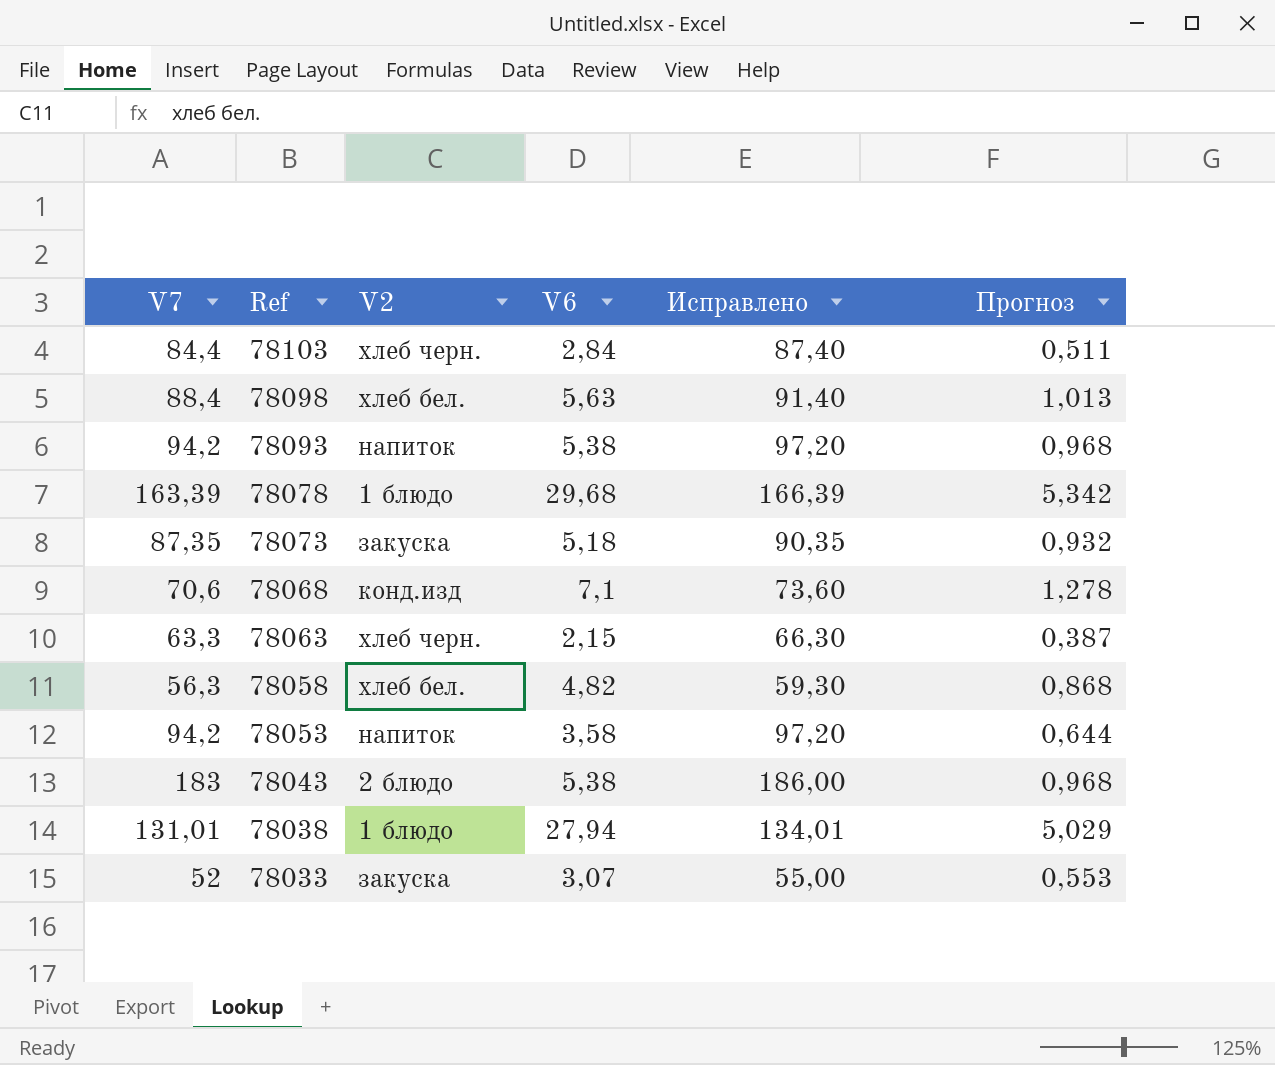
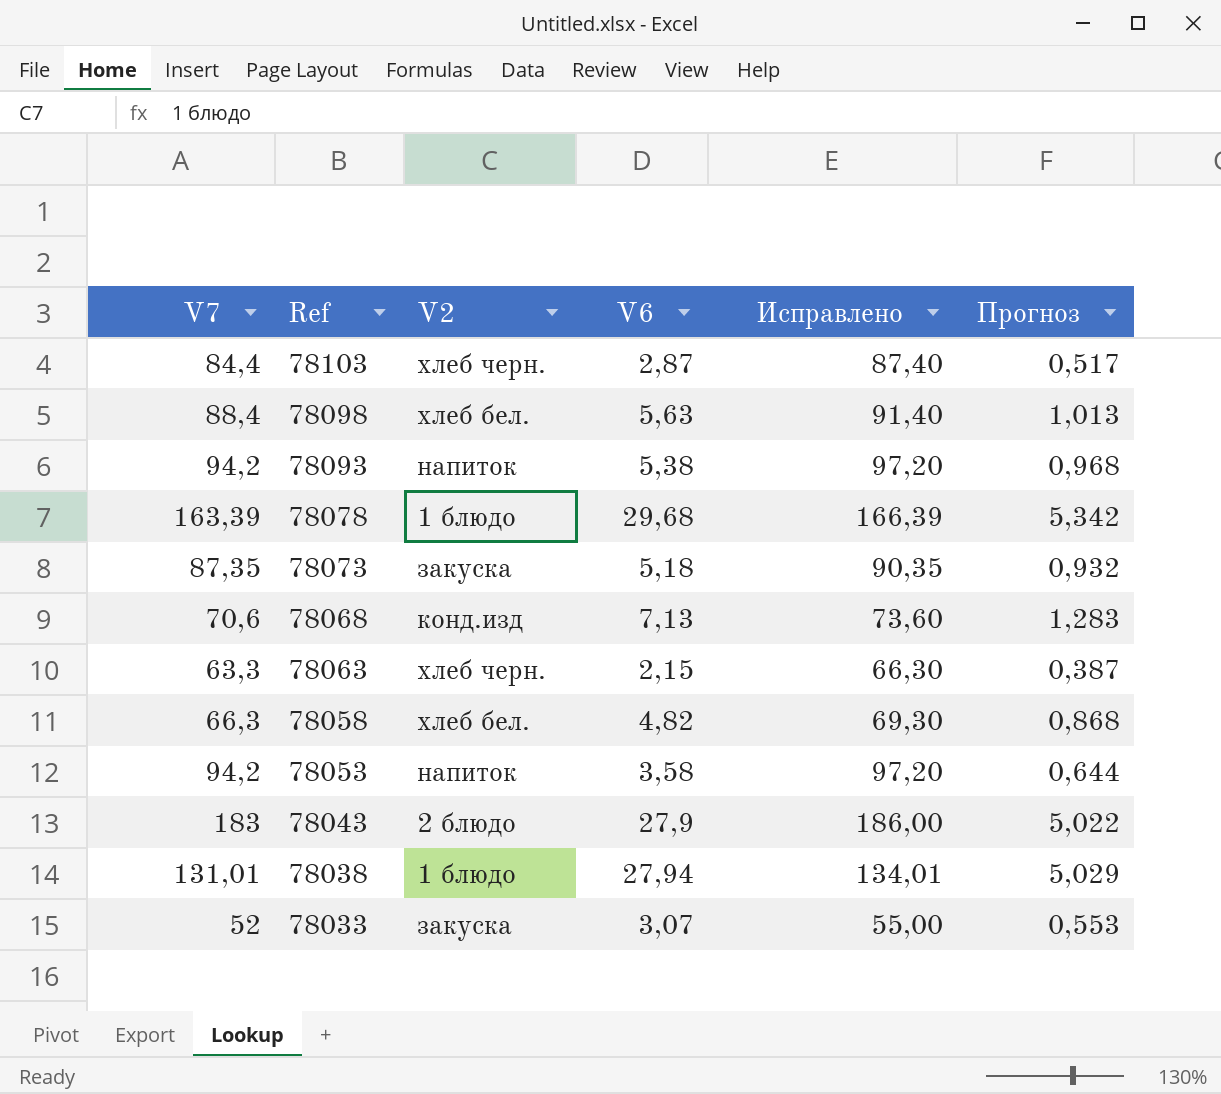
78103 | V6: 2,84 -> 2,87
78103 | Прогноз: 0,511 -> 0,517
78068 | V6: 7,1 -> 7,13
78068 | Прогноз: 1,278 -> 1,283
78058 | V7: 56,3 -> 66,3
78058 | Исправлено: 59,30 -> 69,30
78043 | V6: 5,38 -> 27,9
78043 | Прогноз: 0,968 -> 5,022

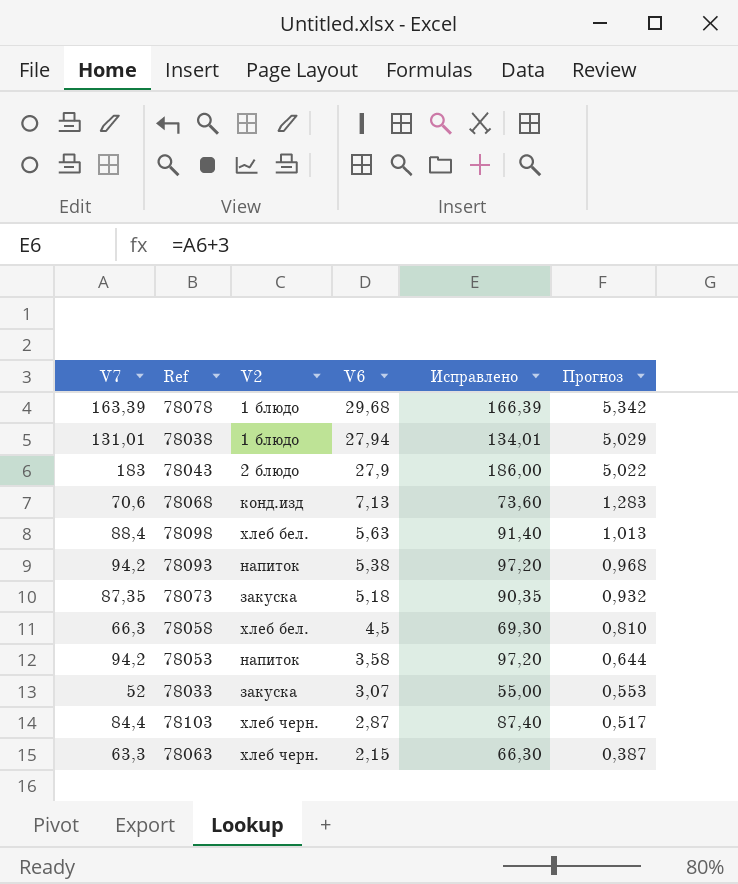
row order: Ref descending -> V6 descending
78058 | V6: 4,82 -> 4,5
78058 | Прогноз: 0,868 -> 0,810

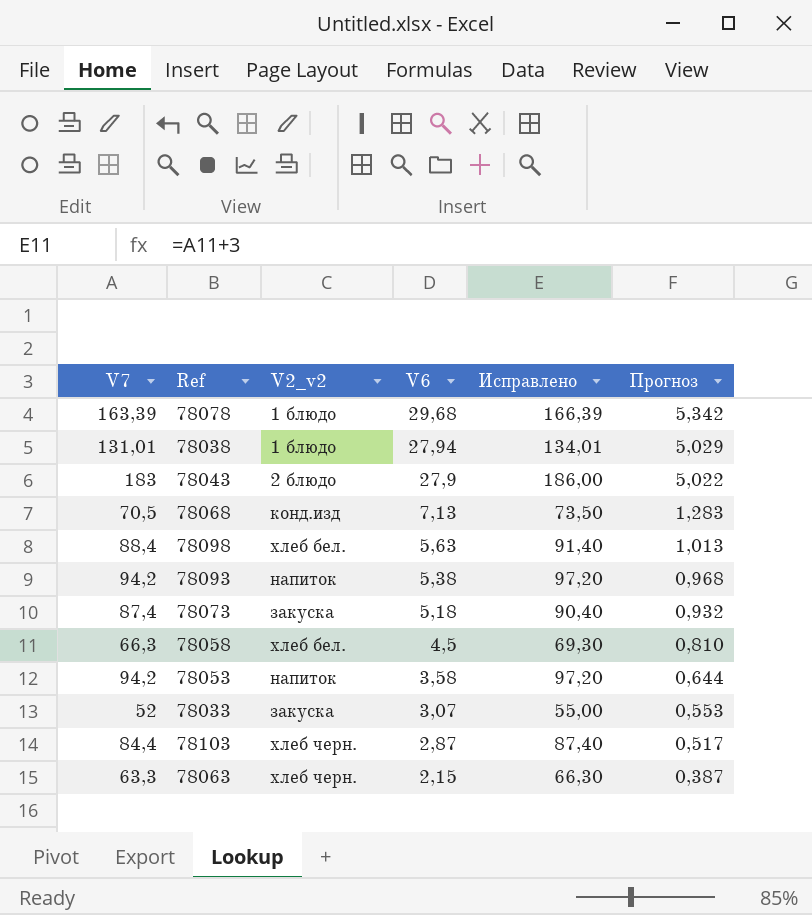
column name: V2 -> V2_v2
78068 | V7: 70,6 -> 70,5
78068 | Исправлено: 73,60 -> 73,50
78073 | V7: 87,35 -> 87,4
78073 | Исправлено: 90,35 -> 90,40

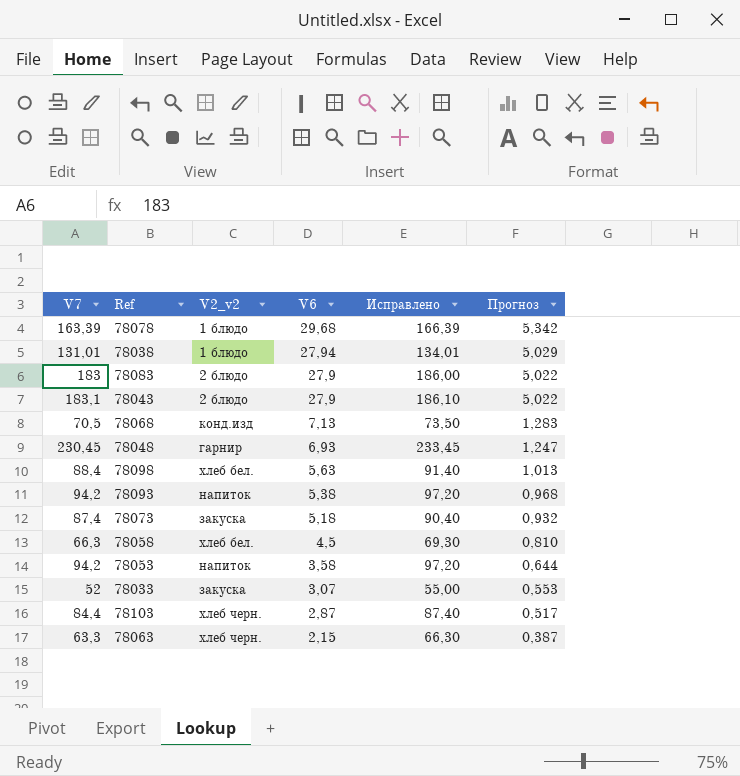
row 78083: none -> 183 | 2 блюдо | 27,9 | 186,00 | 5,022
78043 | V7: 183 -> 183,1
78043 | Исправлено: 186,00 -> 186,10
row 78048: none -> 230,45 | гарнир | 6,93 | 233,45 | 1,247

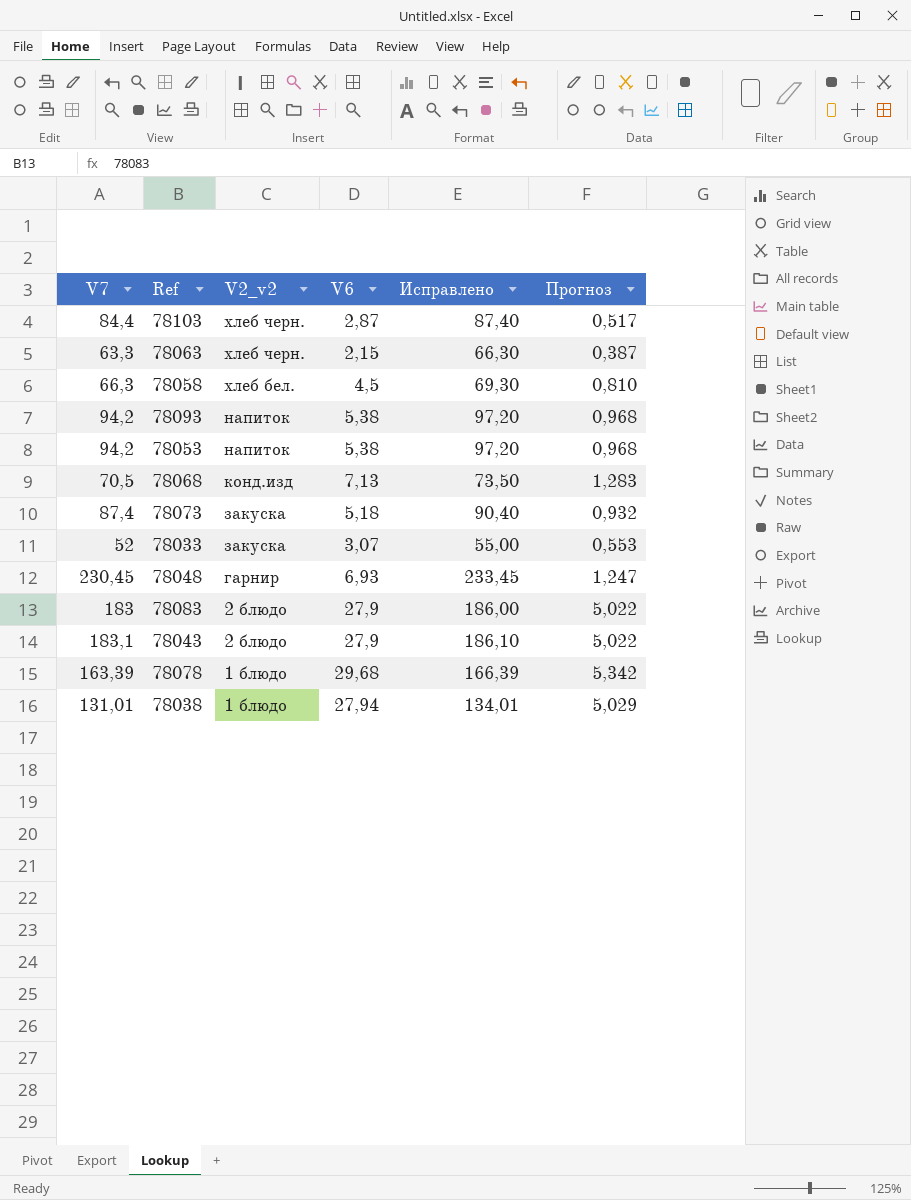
row order: V6 descending -> V2_v2 descending
row 78098: 88,4 | хлеб бел. | 5,63 | 91,40 | 1,013 -> none
78053 | V6: 3,58 -> 5,38
78053 | Прогноз: 0,644 -> 0,968

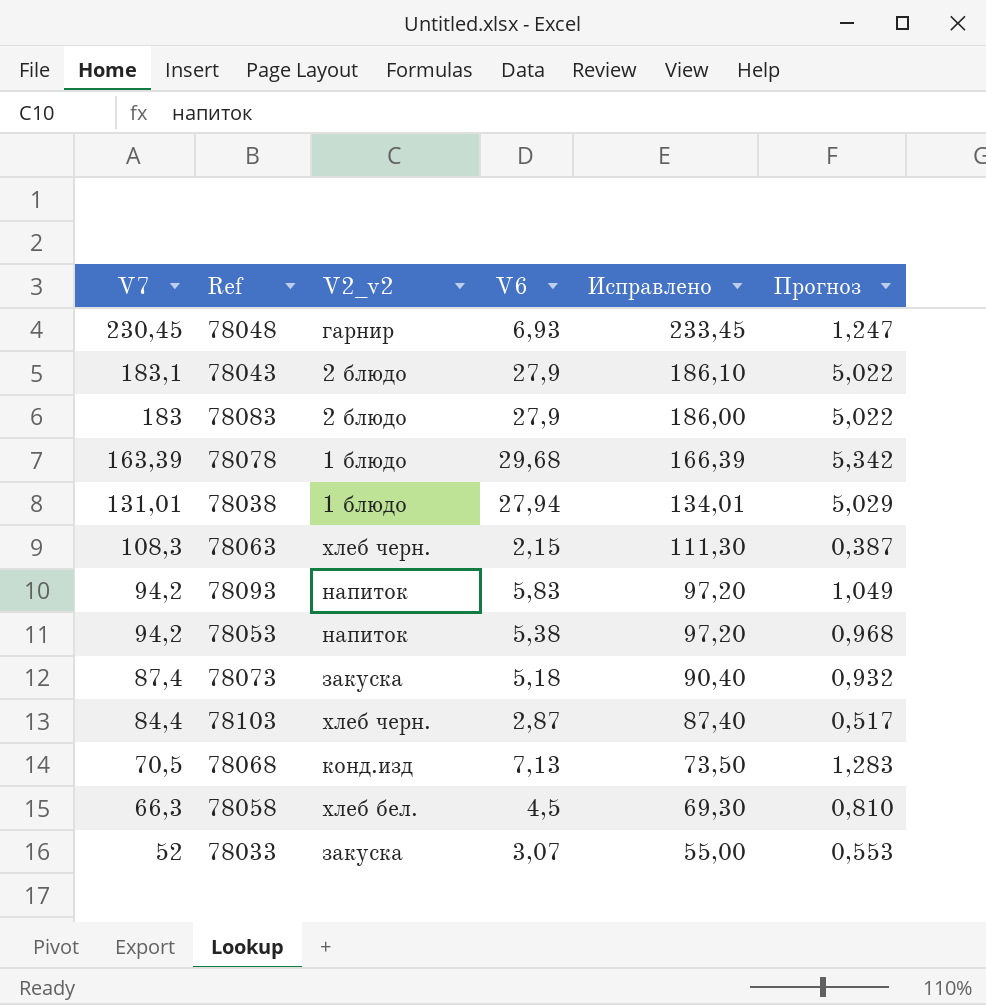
row order: V2_v2 descending -> V7 descending
78063 | V7: 63,3 -> 108,3
78063 | Исправлено: 66,30 -> 111,30
78093 | V6: 5,38 -> 5,83
78093 | Прогноз: 0,968 -> 1,049

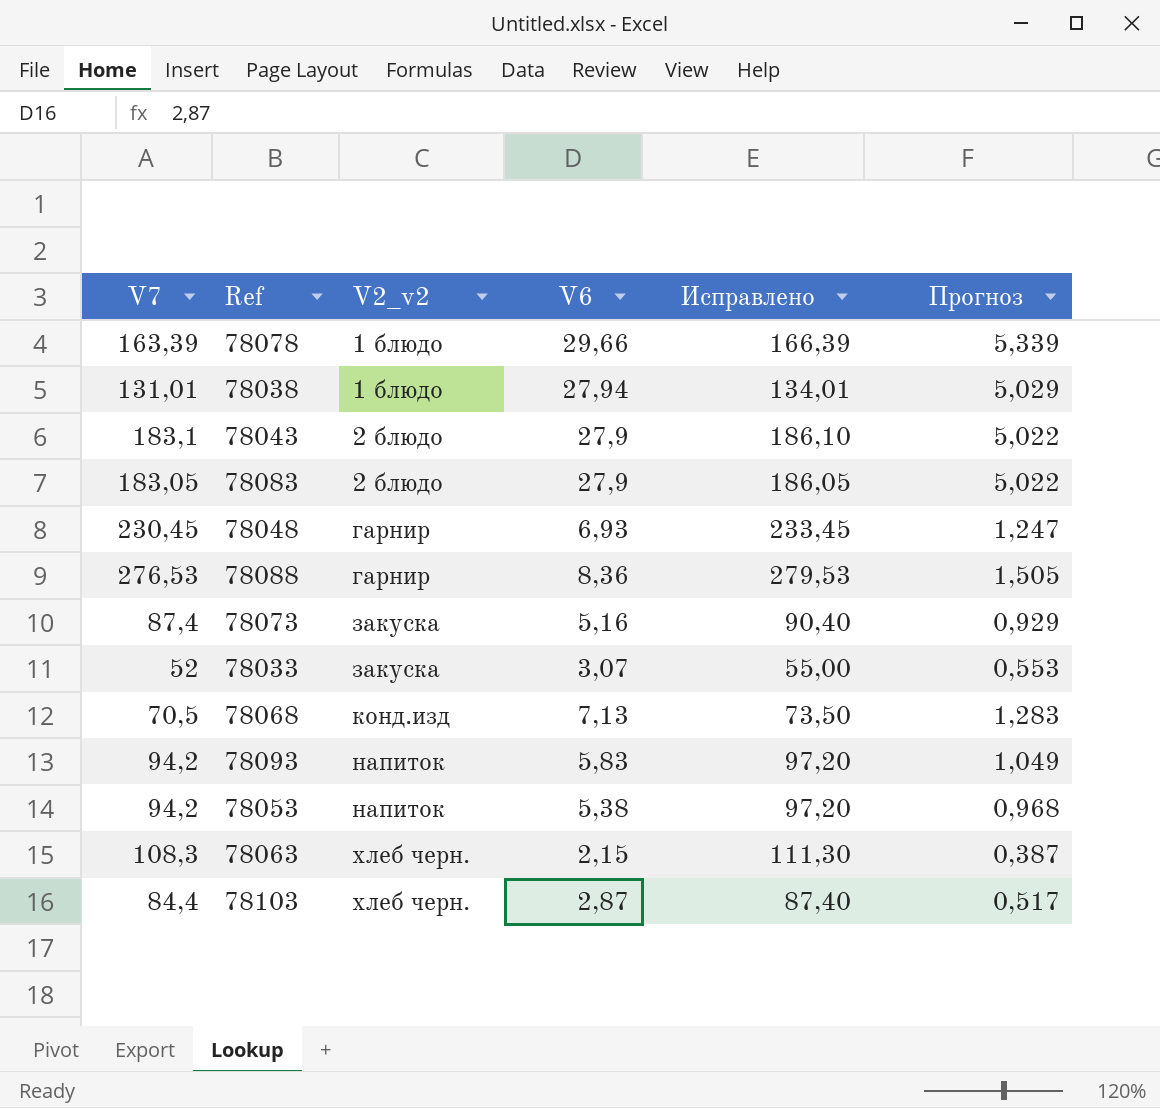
row order: V7 descending -> V2_v2 ascending
row 78058: 66,3 | хлеб бел. | 4,5 | 69,30 | 0,810 -> none
78078 | V6: 29,68 -> 29,66
78078 | Прогноз: 5,342 -> 5,339
78083 | V7: 183 -> 183,05
78083 | Исправлено: 186,00 -> 186,05
row 78088: none -> 276,53 | гарнир | 8,36 | 279,53 | 1,505
78073 | V6: 5,18 -> 5,16
78073 | Прогноз: 0,932 -> 0,929

